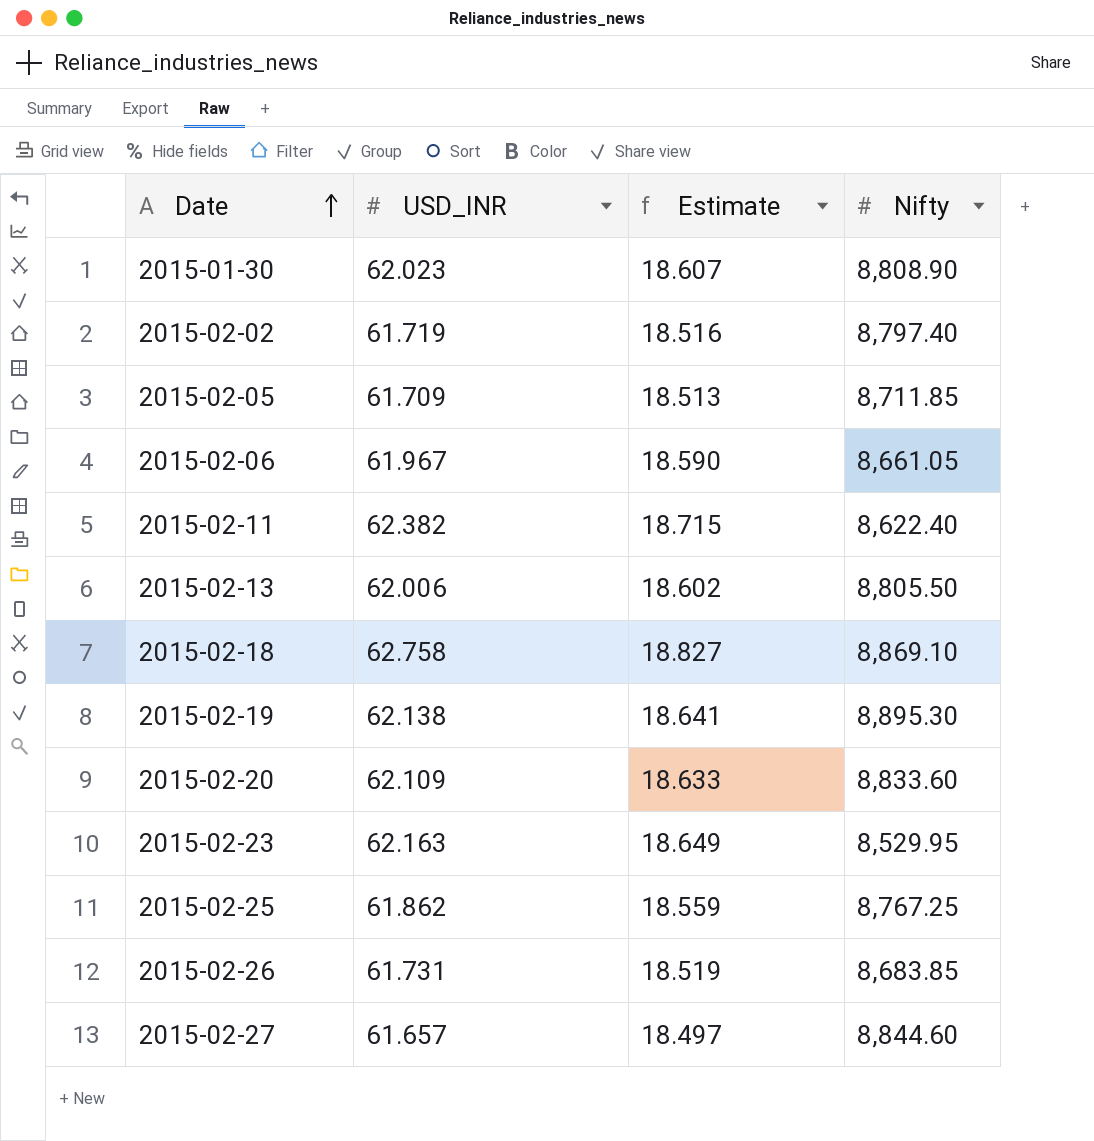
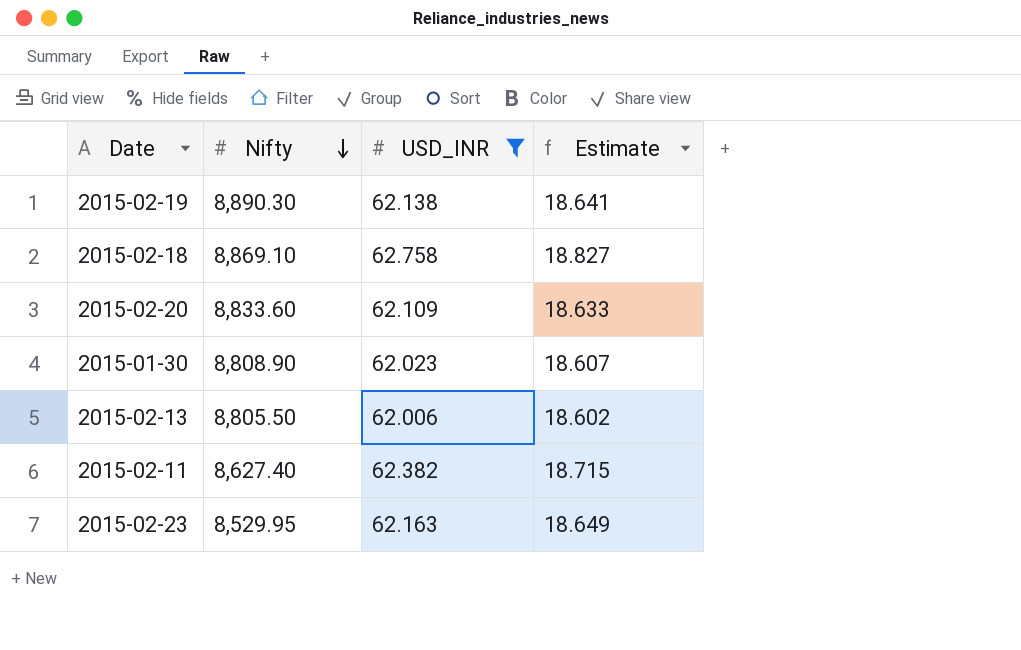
filter: none -> USD_INR >= 62.006
row order: Date ascending -> Nifty descending
column Nifty | position: 4 -> 2
2015-02-19 | Nifty: 8,895.30 -> 8,890.30
2015-02-11 | Nifty: 8,622.40 -> 8,627.40

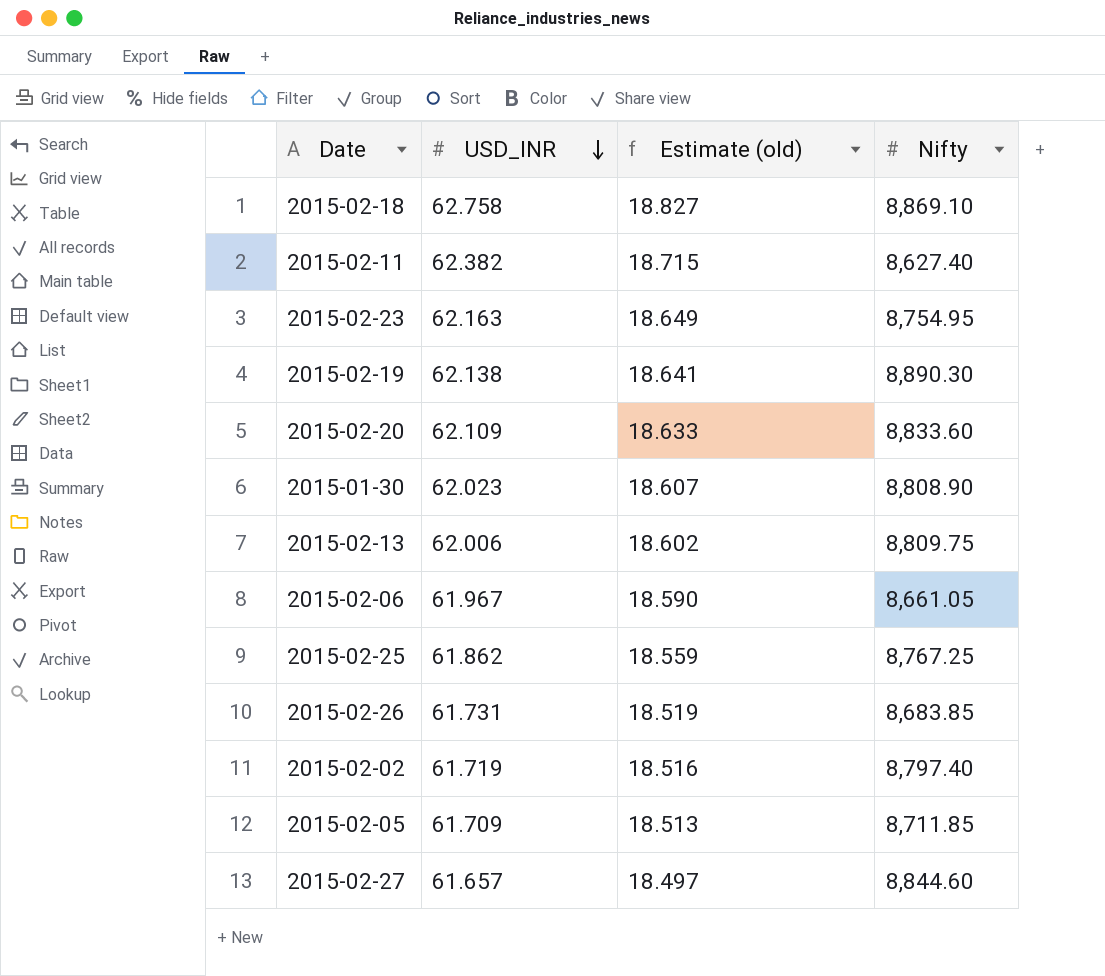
filter: USD_INR >= 62.006 -> none
row order: Nifty descending -> USD_INR descending
column name: Estimate -> Estimate (old)
column Nifty | position: 2 -> 4
2015-02-23 | Nifty: 8,529.95 -> 8,754.95
2015-02-13 | Nifty: 8,805.50 -> 8,809.75

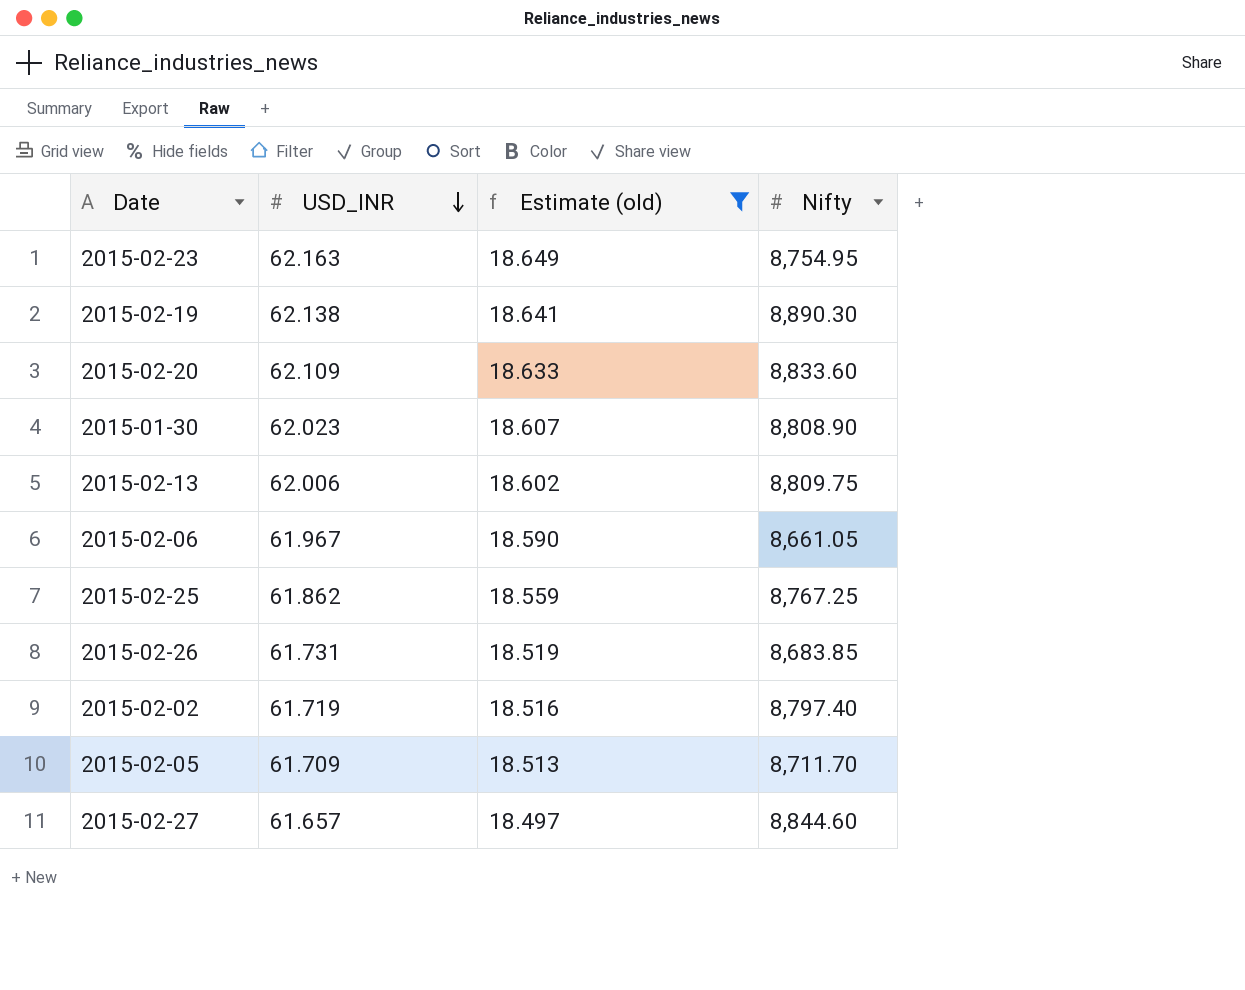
filter: none -> Estimate (old) <= 18.649
2015-02-05 | Nifty: 8,711.85 -> 8,711.70

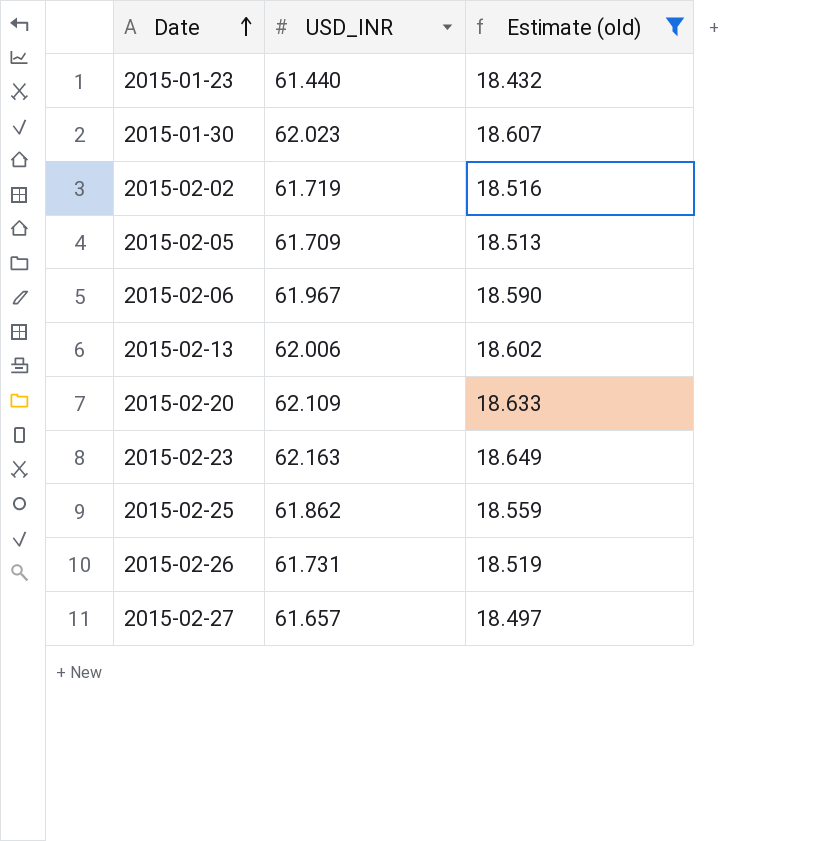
row order: USD_INR descending -> Date ascending
column Nifty | position: 4 -> none
row 2015-02-19: 62.138 | 18.641 | 8,890.30 -> none
row 2015-01-23: none -> 61.440 | 18.432

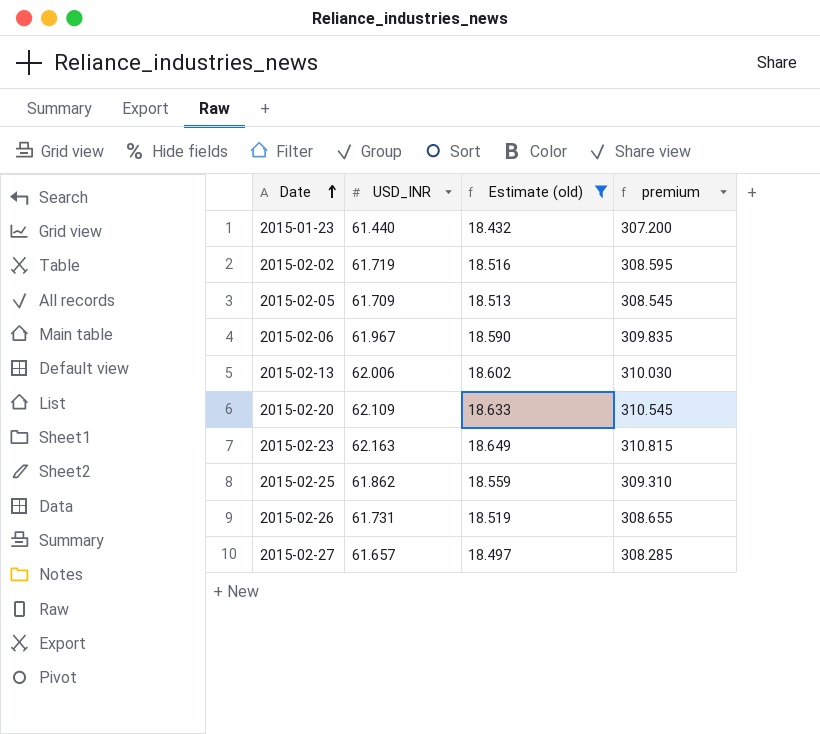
column premium | formula: none -> [USD_INR] * 5
row 2015-01-30: 62.023 | 18.607 -> none

